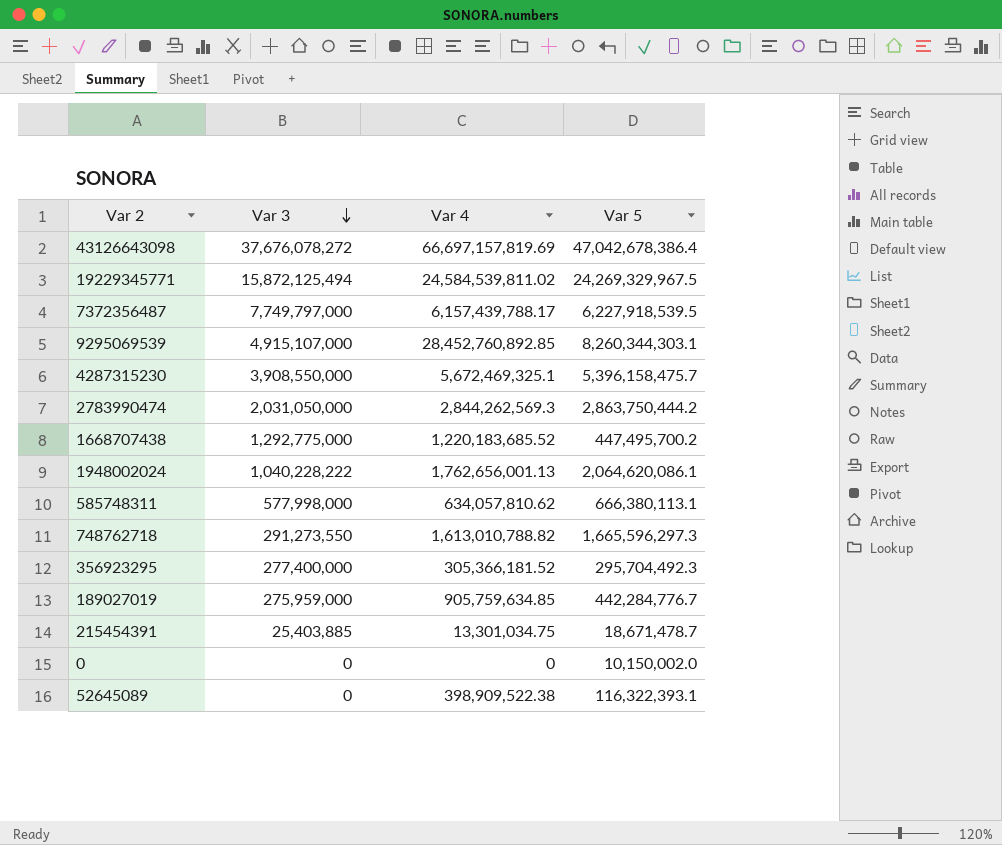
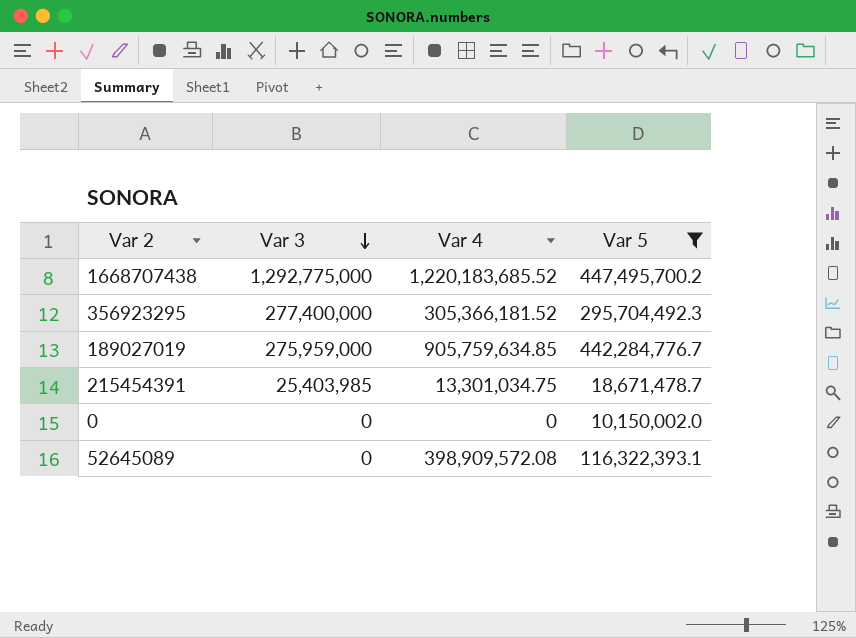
filter: none -> Var 5 <= 447,495,700.2
215454391 | Var 3: 25,403,885 -> 25,403,985
52645089 | Var 4: 398,909,522.38 -> 398,909,572.08

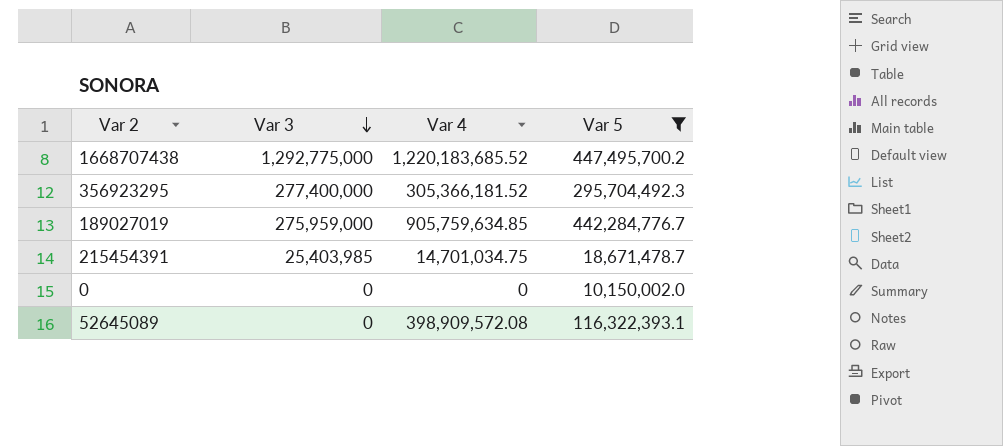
215454391 | Var 4: 13,301,034.75 -> 14,701,034.75

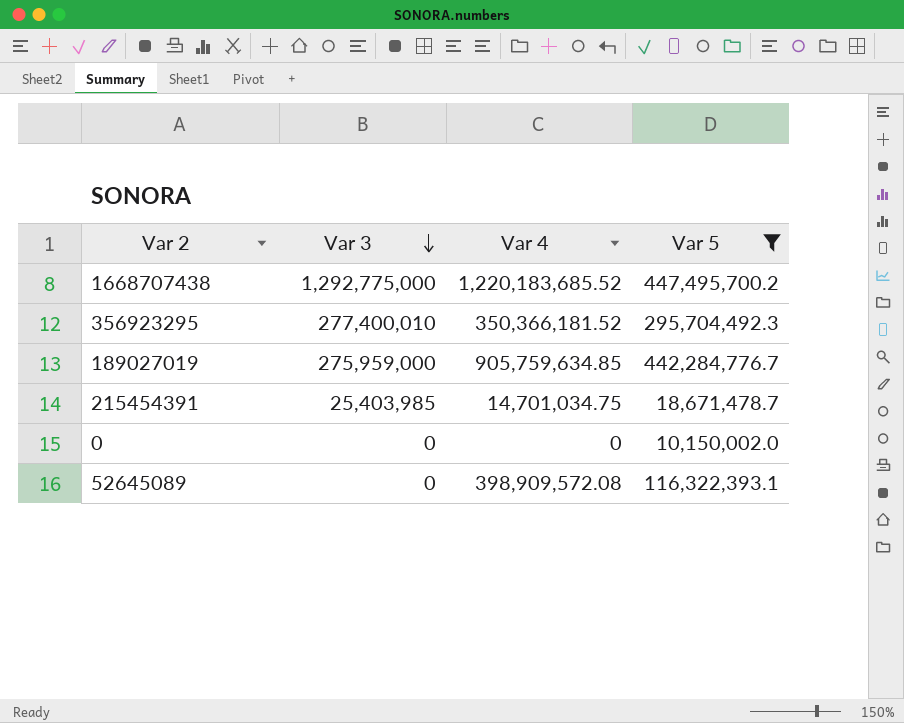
356923295 | Var 3: 277,400,000 -> 277,400,010
356923295 | Var 4: 305,366,181.52 -> 350,366,181.52

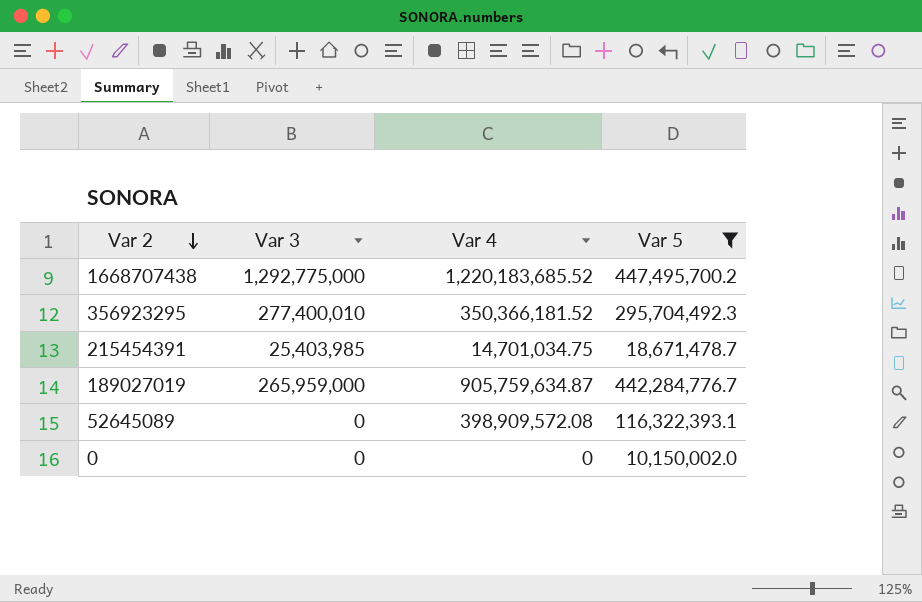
row order: Var 3 descending -> Var 2 descending
189027019 | Var 3: 275,959,000 -> 265,959,000
189027019 | Var 4: 905,759,634.85 -> 905,759,634.87

